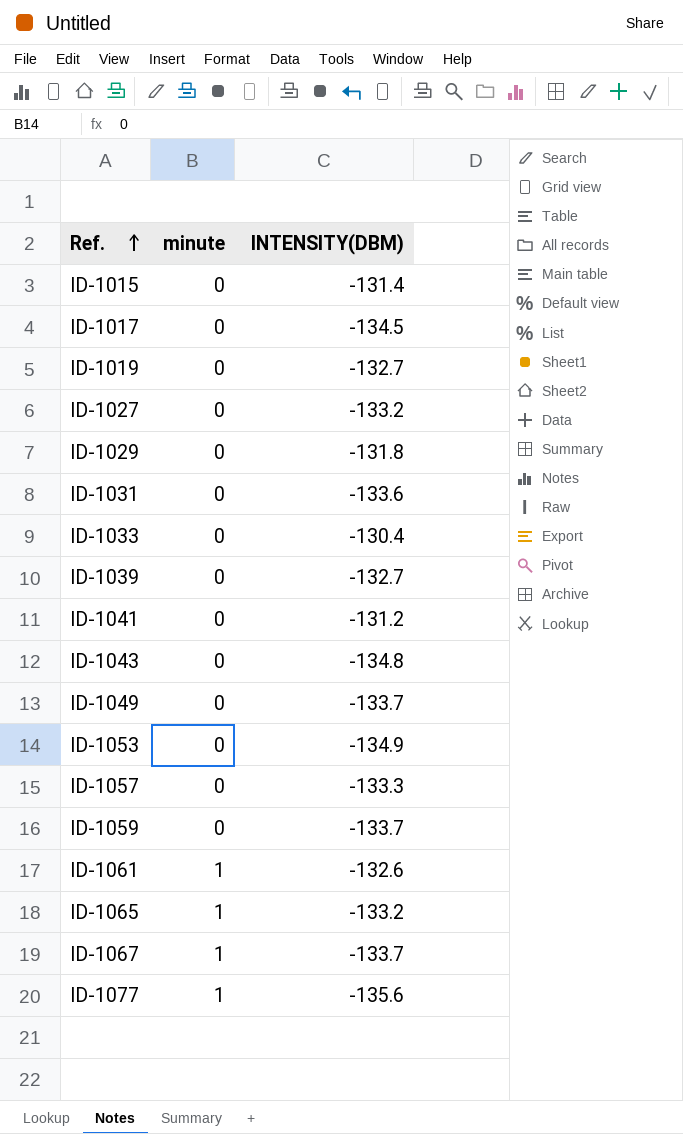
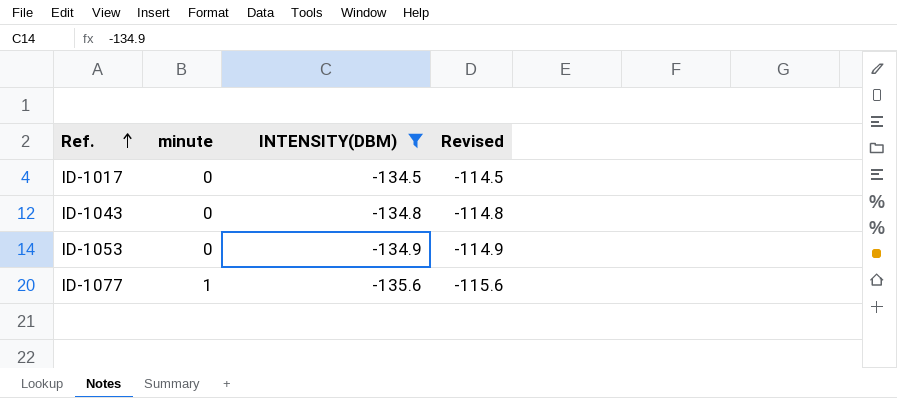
filter: none -> INTENSITY(DBM) <= -134.5
column Revised | formula: none -> [INTENSITY(DBM)] + 20

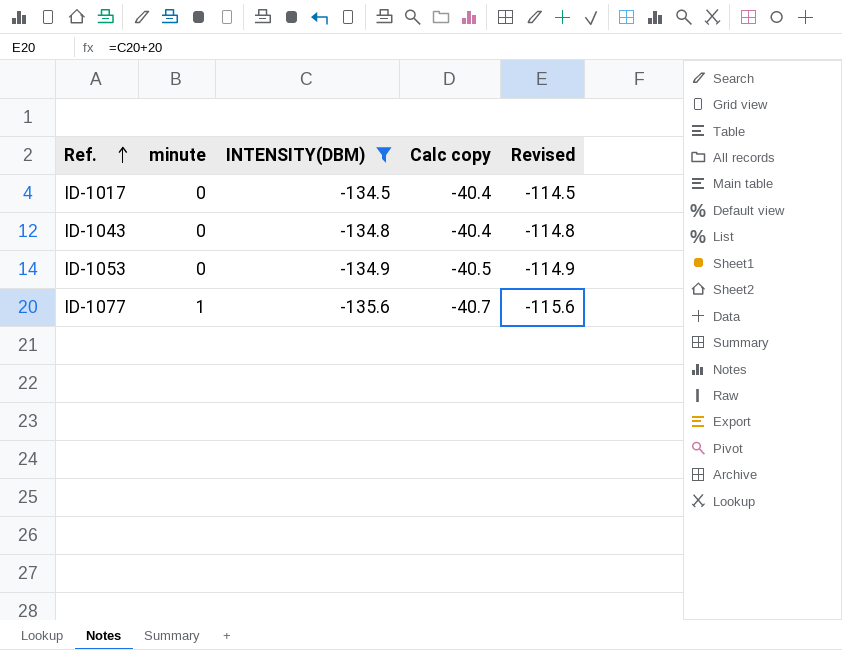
column Calc copy | formula: none -> [INTENSITY(DBM)] * 0.3

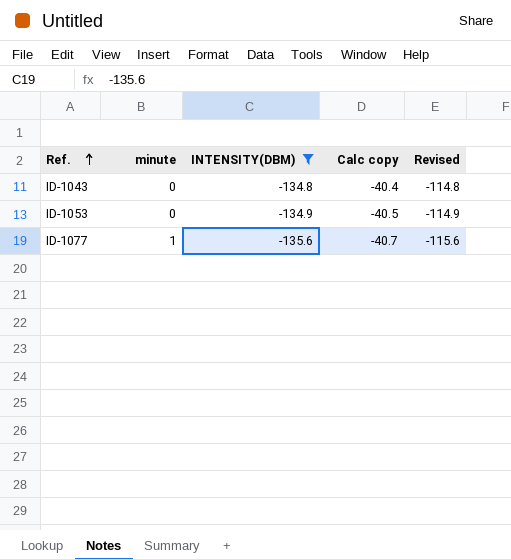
row ID-1017: 0 | -134.5 | -40.4 | -114.5 -> none

